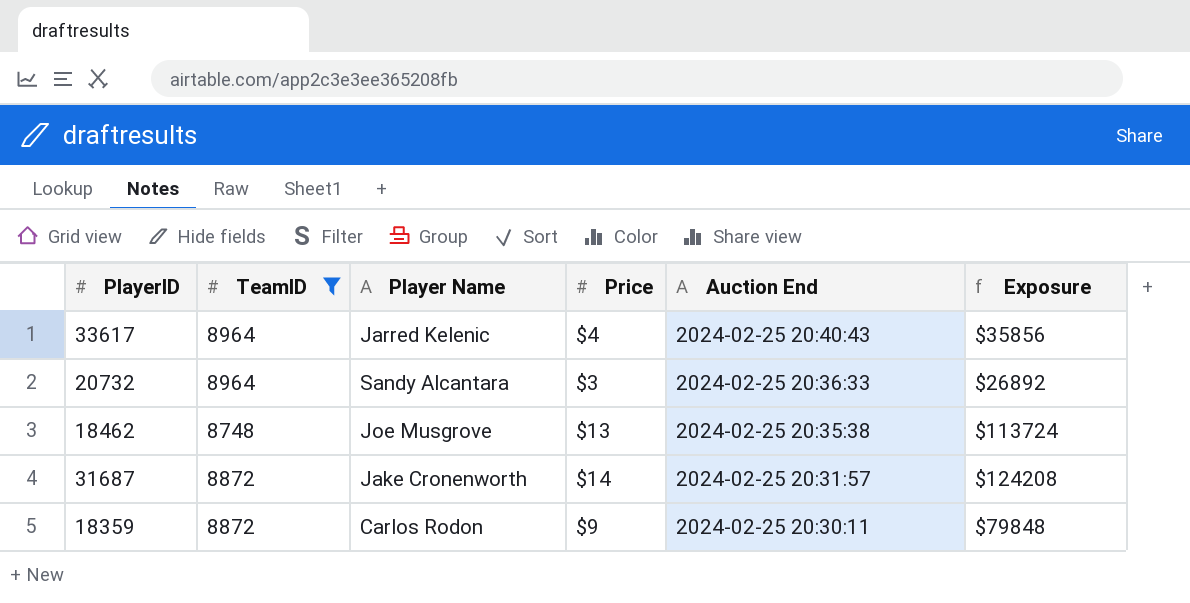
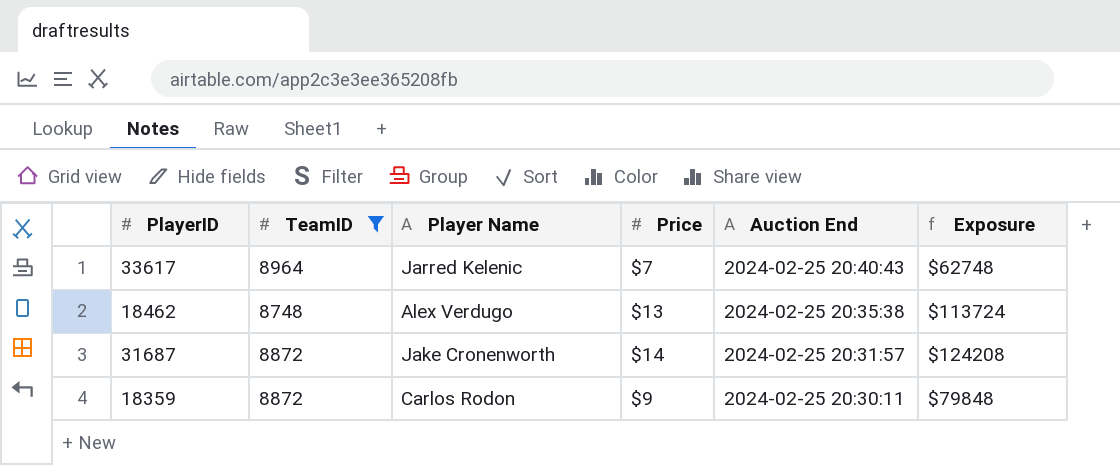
row 20732: 8964 | Sandy Alcantara | $3 | 2024-02-25 20:36:33 | $26892 -> none
33617 | Price: $4 -> $7
33617 | Exposure: $35856 -> $62748
18462 | Player Name: Joe Musgrove -> Alex Verdugo

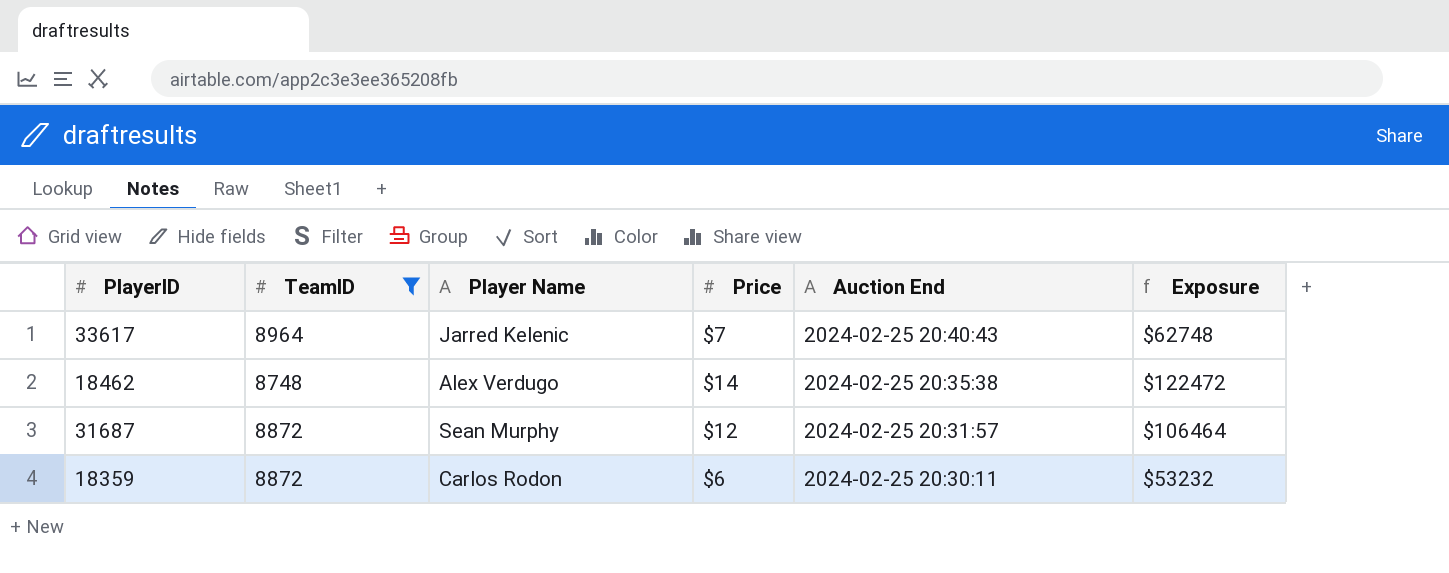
18462 | Price: $13 -> $14
18462 | Exposure: $113724 -> $122472
31687 | Player Name: Jake Cronenworth -> Sean Murphy
31687 | Price: $14 -> $12
31687 | Exposure: $124208 -> $106464
18359 | Price: $9 -> $6
18359 | Exposure: $79848 -> $53232

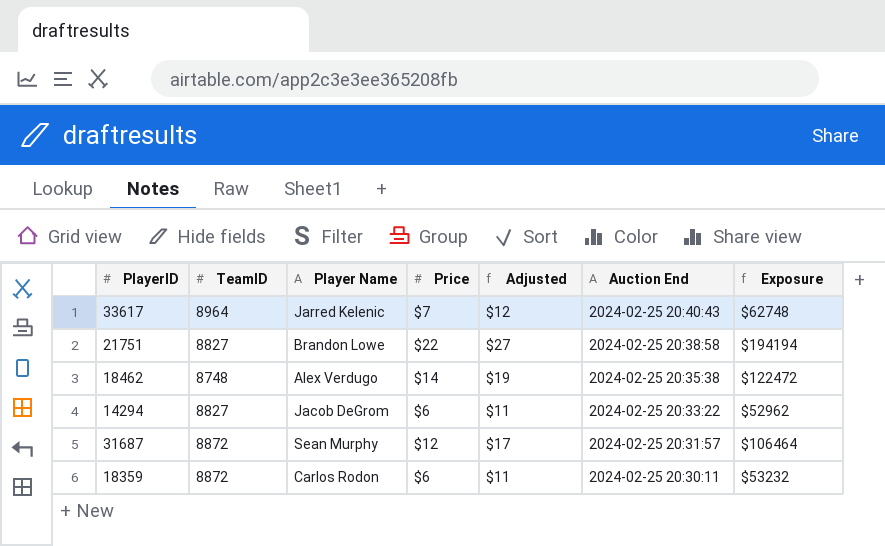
filter: TeamID != 8827 -> none
column Adjusted | formula: none -> [Price] + 5

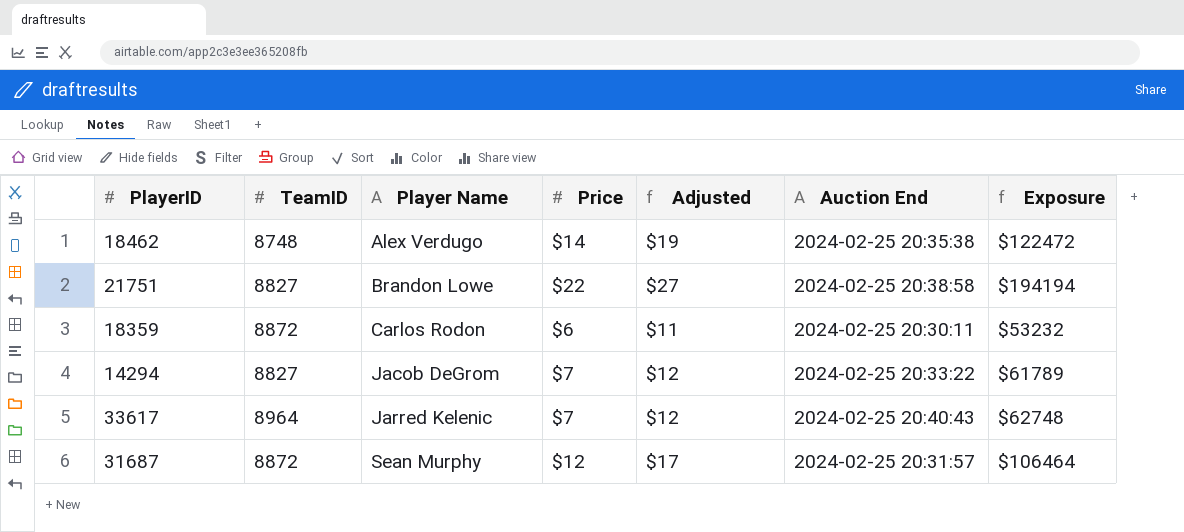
row order: Auction End descending -> Player Name ascending
14294 | Price: $6 -> $7
14294 | Adjusted: $11 -> $12
14294 | Exposure: $52962 -> $61789

